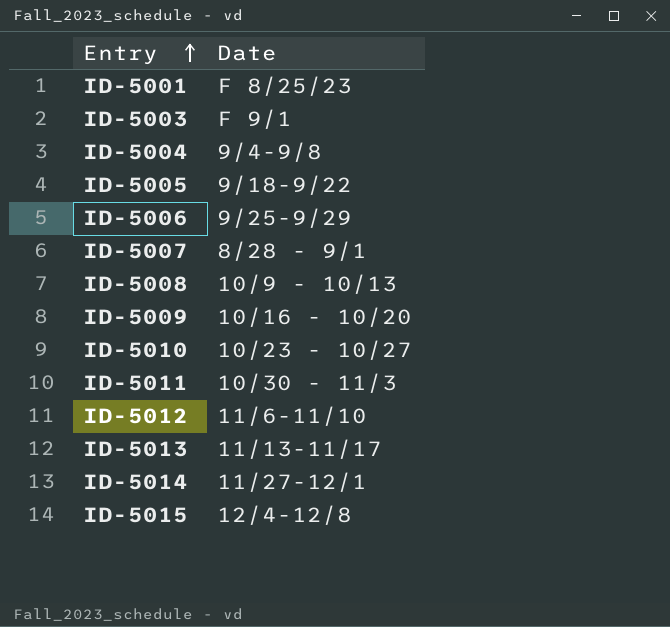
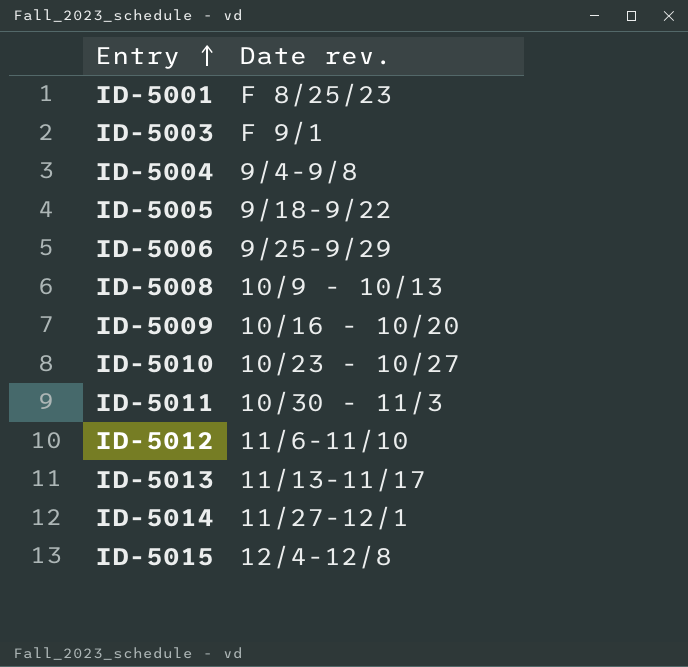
column name: Date -> Date rev.
row ID-5007: 8/28 - 9/1 -> none

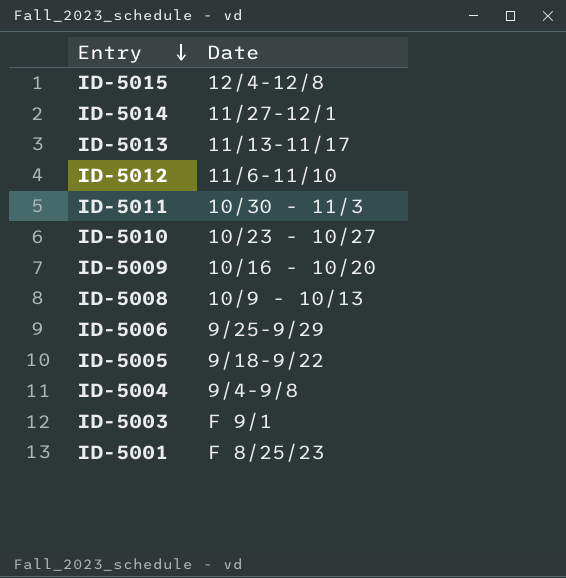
row order: Entry ascending -> Entry descending
column name: Date rev. -> Date

